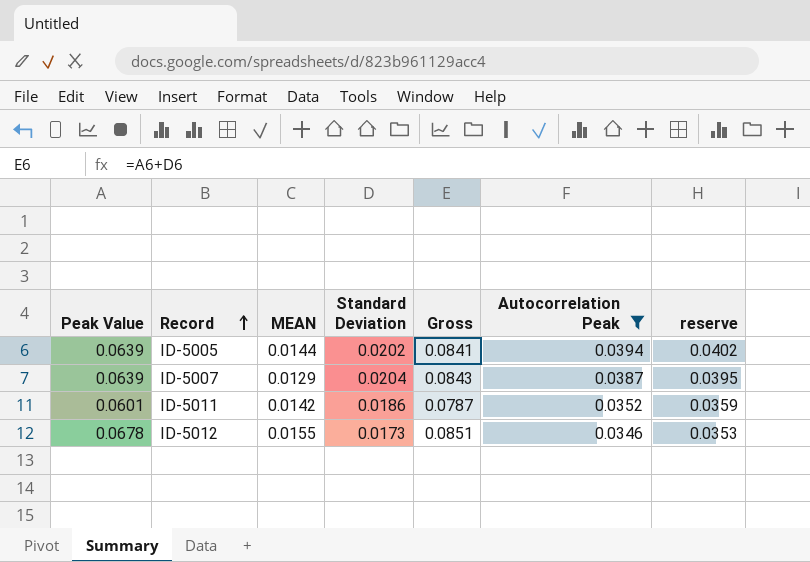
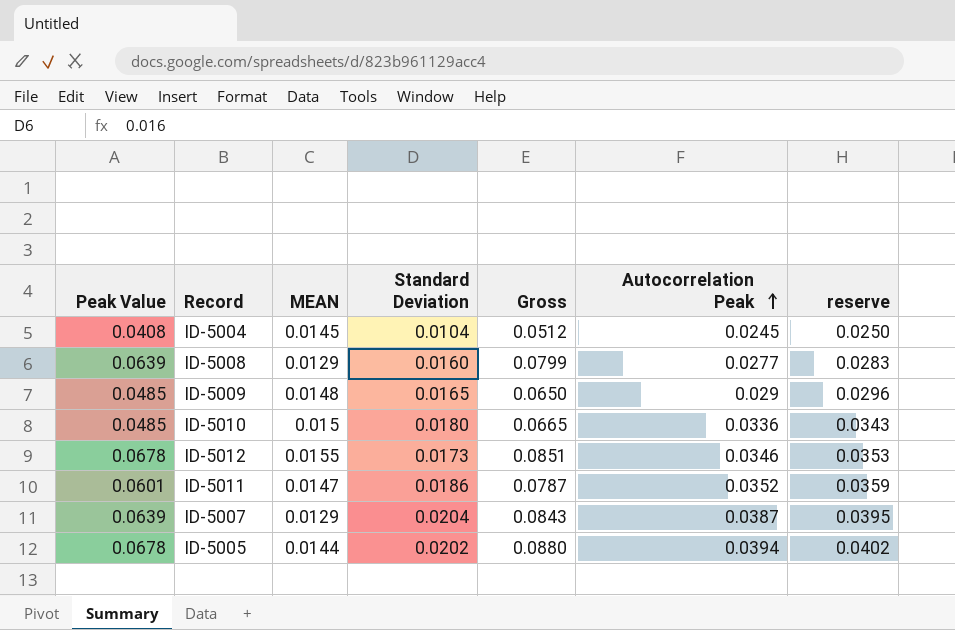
filter: Autocorrelation Peak >= 0.0346 -> none
row order: Record ascending -> Autocorrelation Peak ascending
ID-5011 | MEAN: 0.0142 -> 0.0147
ID-5005 | Peak Value: 0.0639 -> 0.0678
ID-5005 | Gross: 0.0841 -> 0.0880

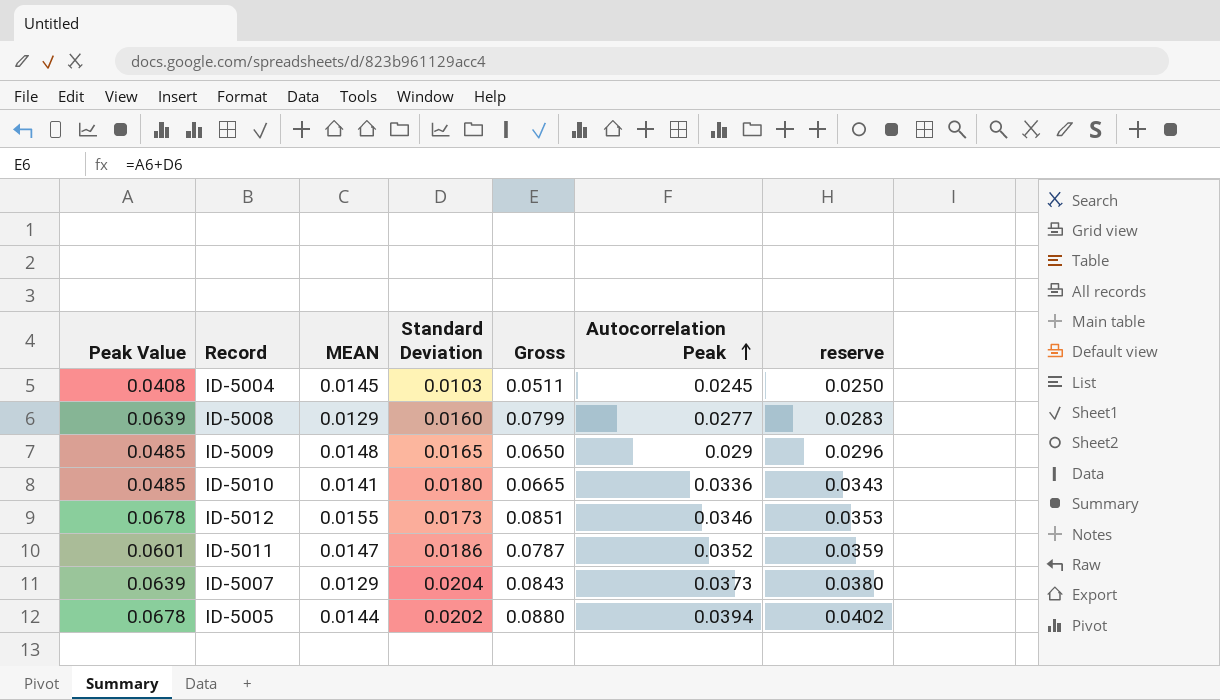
ID-5004 | Standard Deviation: 0.0104 -> 0.0103
ID-5004 | Gross: 0.0512 -> 0.0511
ID-5010 | MEAN: 0.015 -> 0.0141
ID-5007 | Autocorrelation Peak: 0.0387 -> 0.0373
ID-5007 | reserve: 0.0395 -> 0.0380

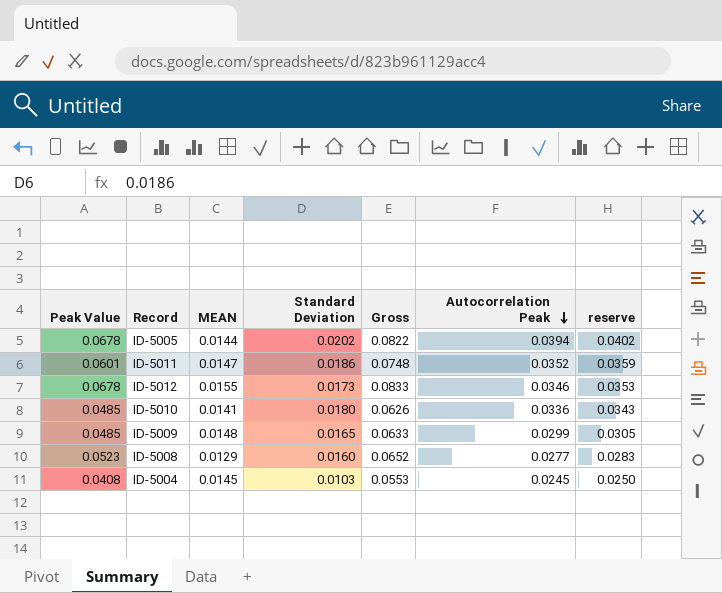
row order: Autocorrelation Peak ascending -> Autocorrelation Peak descending
column Gross | formula: [Peak Value] + [Standard Deviation] -> [Peak Value] + [MEAN]
row ID-5007: 0.0639 | 0.0129 | 0.0204 | 0.0843 | 0.0373 | 0.0380 -> none
ID-5009 | Autocorrelation Peak: 0.029 -> 0.0299
ID-5009 | reserve: 0.0296 -> 0.0305
ID-5008 | Peak Value: 0.0639 -> 0.0523

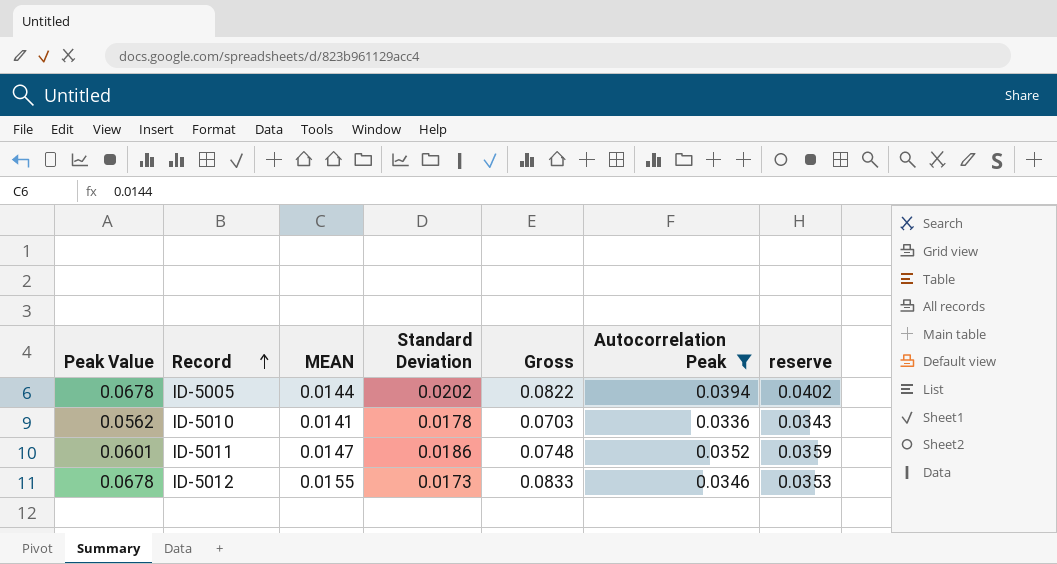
filter: none -> Autocorrelation Peak >= 0.0336
row order: Autocorrelation Peak descending -> Record ascending
ID-5010 | Peak Value: 0.0485 -> 0.0562
ID-5010 | Standard Deviation: 0.0180 -> 0.0178
ID-5010 | Gross: 0.0626 -> 0.0703

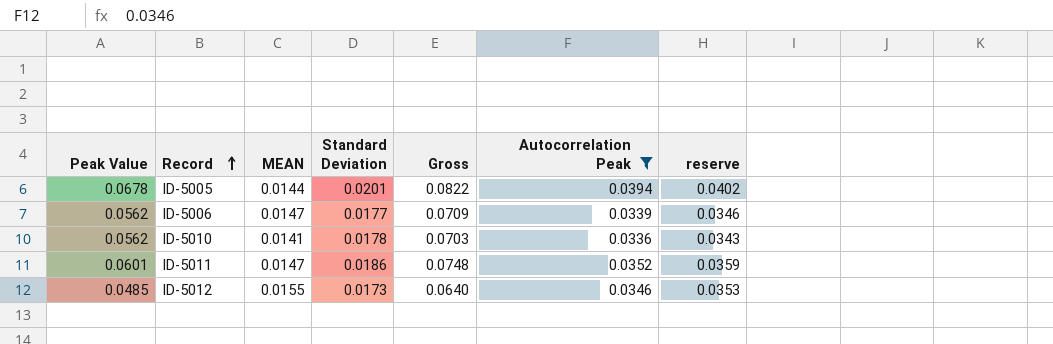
ID-5005 | Standard Deviation: 0.0202 -> 0.0201
row ID-5006: none -> 0.0562 | 0.0147 | 0.0177 | 0.0709 | 0.0339 | 0.0346
ID-5012 | Peak Value: 0.0678 -> 0.0485
ID-5012 | Gross: 0.0833 -> 0.0640

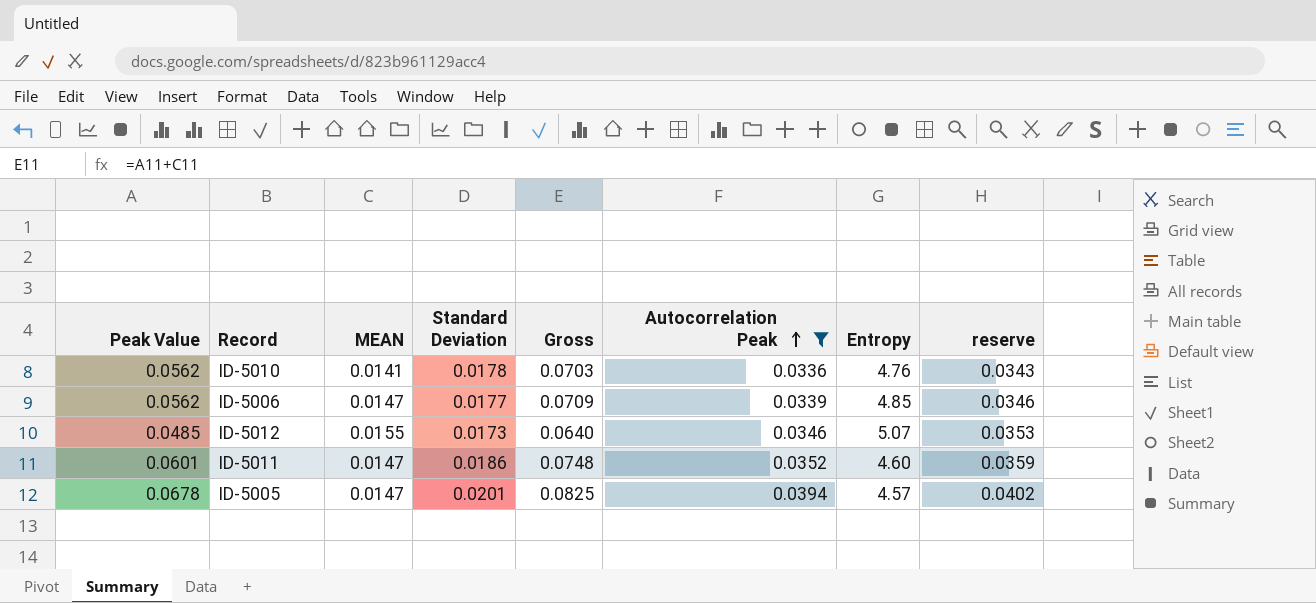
row order: Record ascending -> Autocorrelation Peak ascending
column Entropy | position: none -> 7
ID-5005 | MEAN: 0.0144 -> 0.0147
ID-5005 | Gross: 0.0822 -> 0.0825

